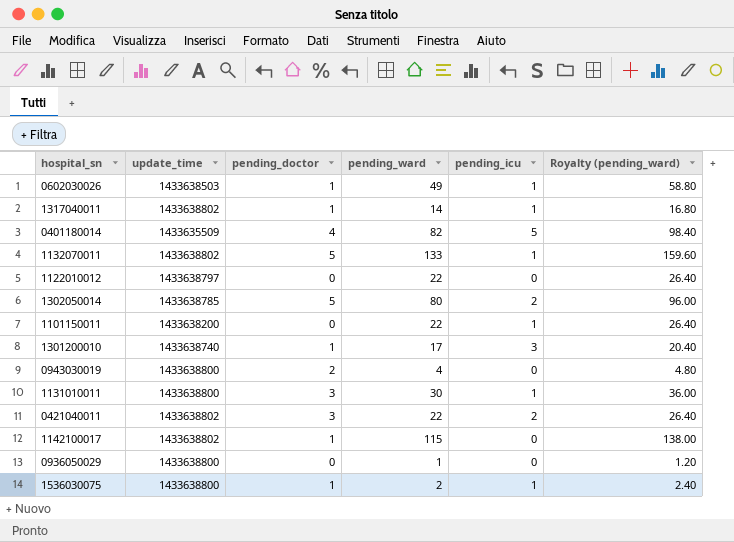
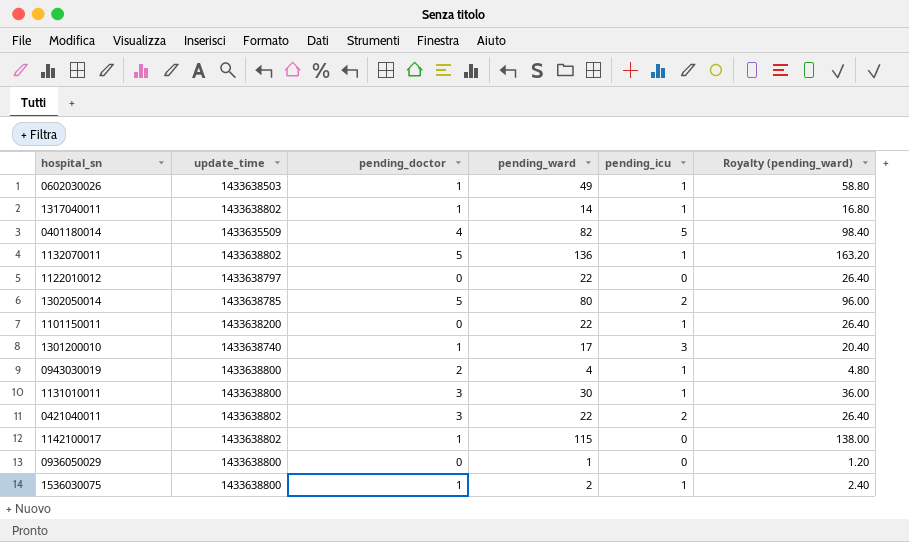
1132070011 | pending_ward: 133 -> 136
1132070011 | Royalty (pending_ward): 159.60 -> 163.20
0943030019 | pending_icu: 0 -> 1

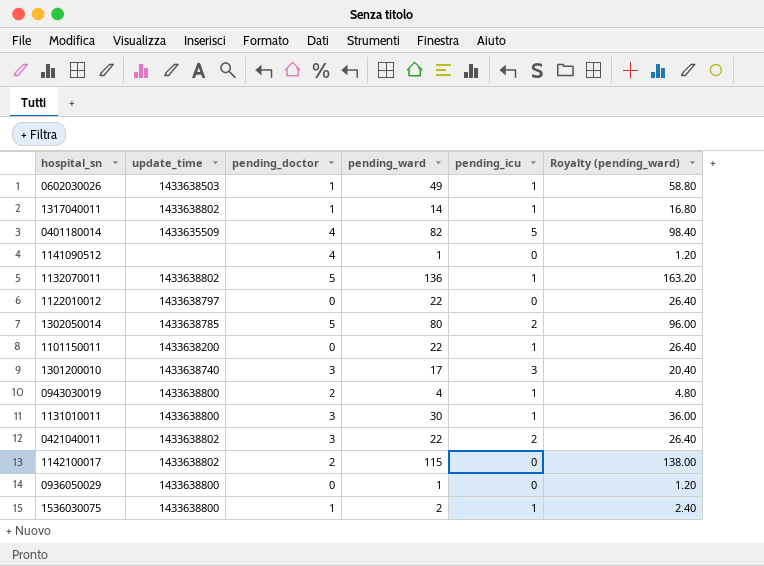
row 1141090512: none -> none | 4 | 1 | 0 | 1.20
1301200010 | pending_doctor: 1 -> 3
1142100017 | pending_doctor: 1 -> 2

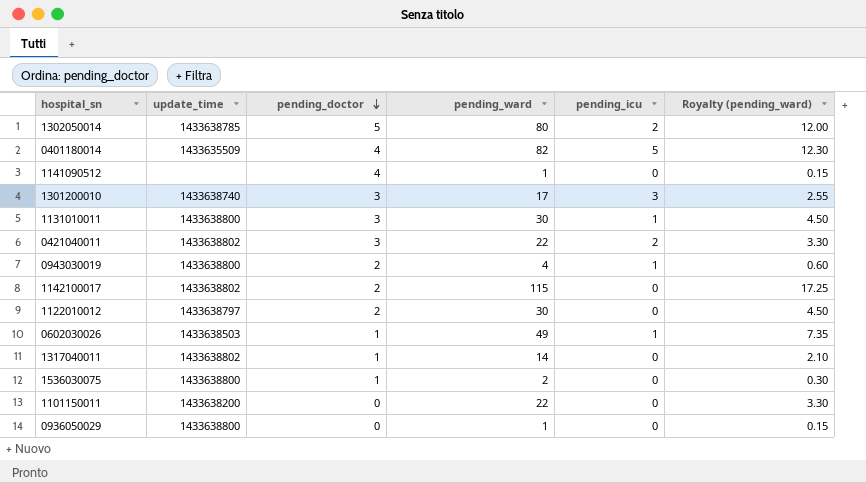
row order: none -> pending_doctor descending
column Royalty (pending_ward) | formula: [pending_ward] * 1.2 -> [pending_ward] * 0.15
row 1132070011: 1433638802 | 5 | 136 | 1 | 163.20 -> none
1122010012 | pending_doctor: 0 -> 2
1122010012 | pending_ward: 22 -> 30
1317040011 | pending_icu: 1 -> 0
1536030075 | pending_icu: 1 -> 0
1101150011 | pending_icu: 1 -> 0

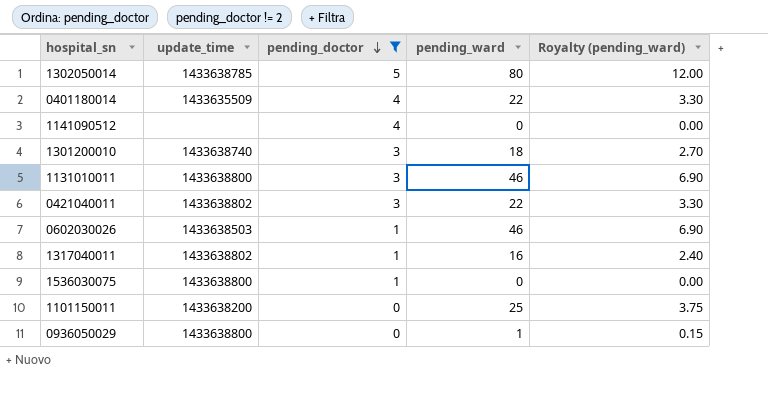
filter: none -> pending_doctor != 2
column pending_icu | position: 5 -> none
0401180014 | pending_ward: 82 -> 22
0401180014 | Royalty (pending_ward): 12.30 -> 3.30
1141090512 | pending_ward: 1 -> 0
1141090512 | Royalty (pending_ward): 0.15 -> 0.00
1301200010 | pending_ward: 17 -> 18
1301200010 | Royalty (pending_ward): 2.55 -> 2.70
1131010011 | pending_ward: 30 -> 46
1131010011 | Royalty (pending_ward): 4.50 -> 6.90
0602030026 | pending_ward: 49 -> 46
0602030026 | Royalty (pending_ward): 7.35 -> 6.90
1317040011 | pending_ward: 14 -> 16
1317040011 | Royalty (pending_ward): 2.10 -> 2.40
1536030075 | pending_ward: 2 -> 0
1536030075 | Royalty (pending_ward): 0.30 -> 0.00
1101150011 | pending_ward: 22 -> 25
1101150011 | Royalty (pending_ward): 3.30 -> 3.75

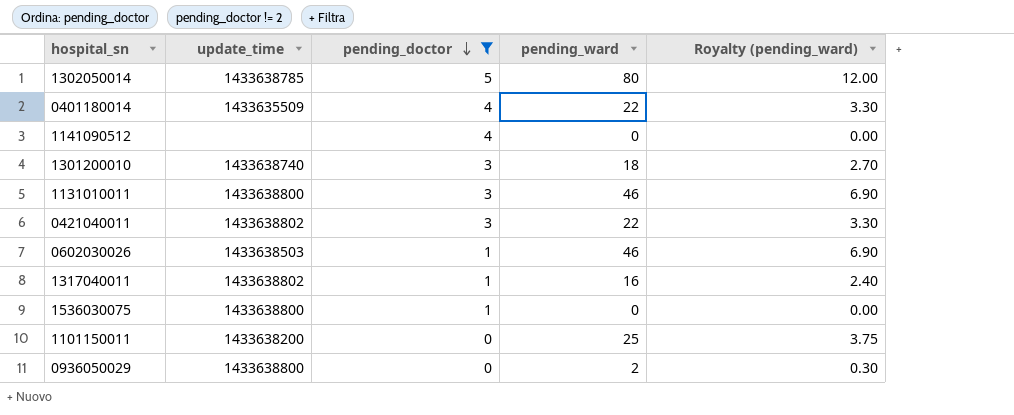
0936050029 | pending_ward: 1 -> 2
0936050029 | Royalty (pending_ward): 0.15 -> 0.30

